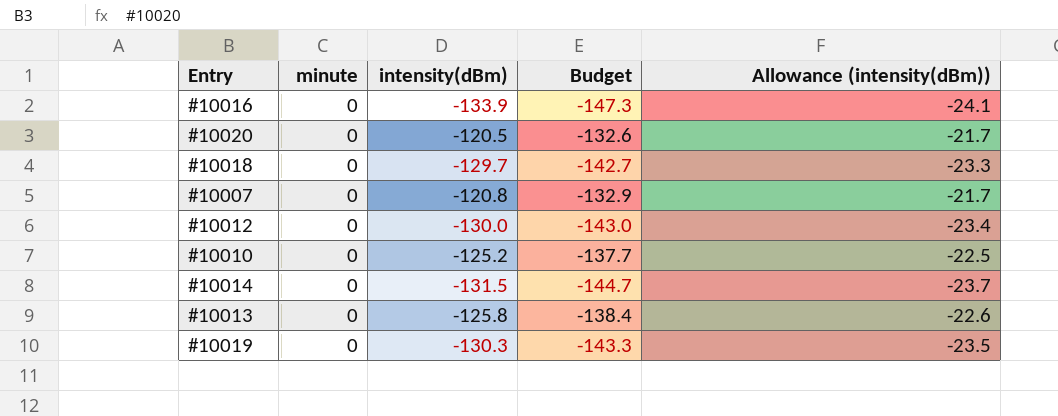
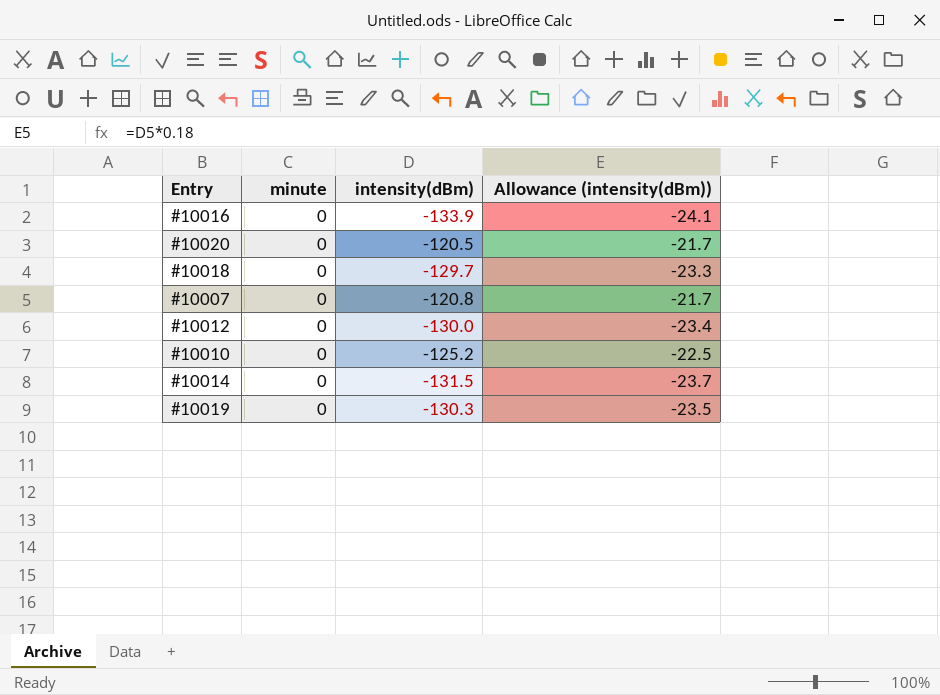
column Budget | formula: [intensity(dBm)] * 1.1 -> none
row #10013: 0 | -125.8 | -138.4 | -22.6 -> none

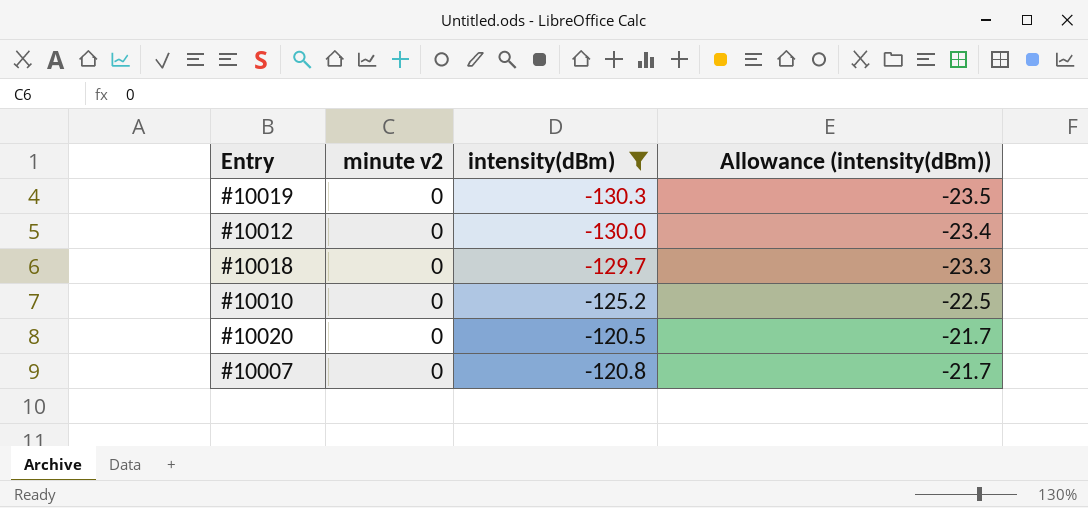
filter: none -> intensity(dBm) >= -130.3
row order: none -> Allowance (intensity(dBm)) ascending
column name: minute -> minute v2

